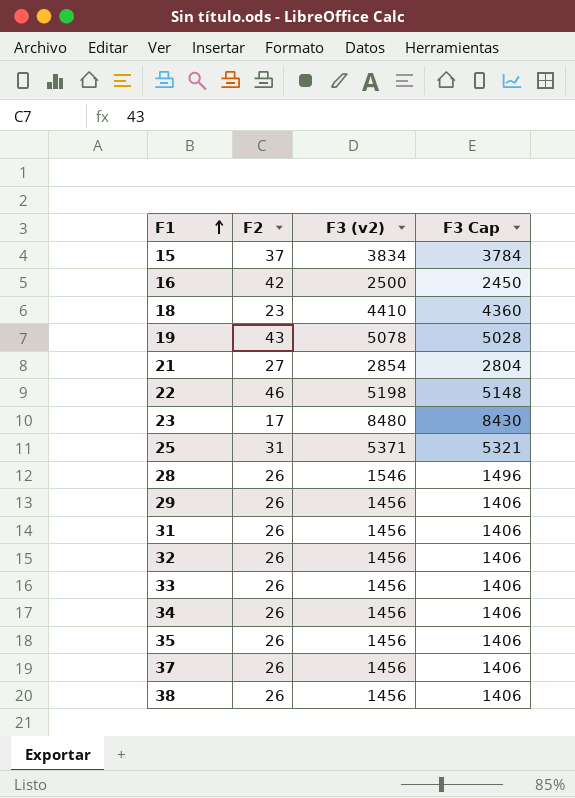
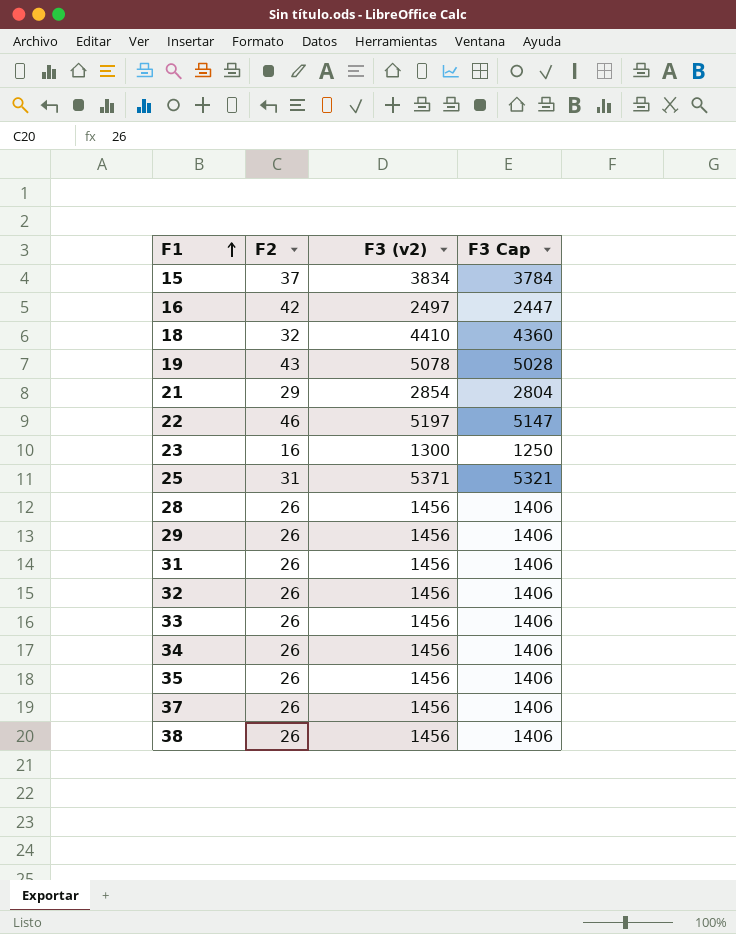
16 | F3 (v2): 2500 -> 2497
16 | F3 Cap: 2450 -> 2447
18 | F2: 23 -> 32
21 | F2: 27 -> 29
22 | F3 (v2): 5198 -> 5197
22 | F3 Cap: 5148 -> 5147
23 | F2: 17 -> 16
23 | F3 (v2): 8480 -> 1300
23 | F3 Cap: 8430 -> 1250
28 | F3 (v2): 1546 -> 1456
28 | F3 Cap: 1496 -> 1406

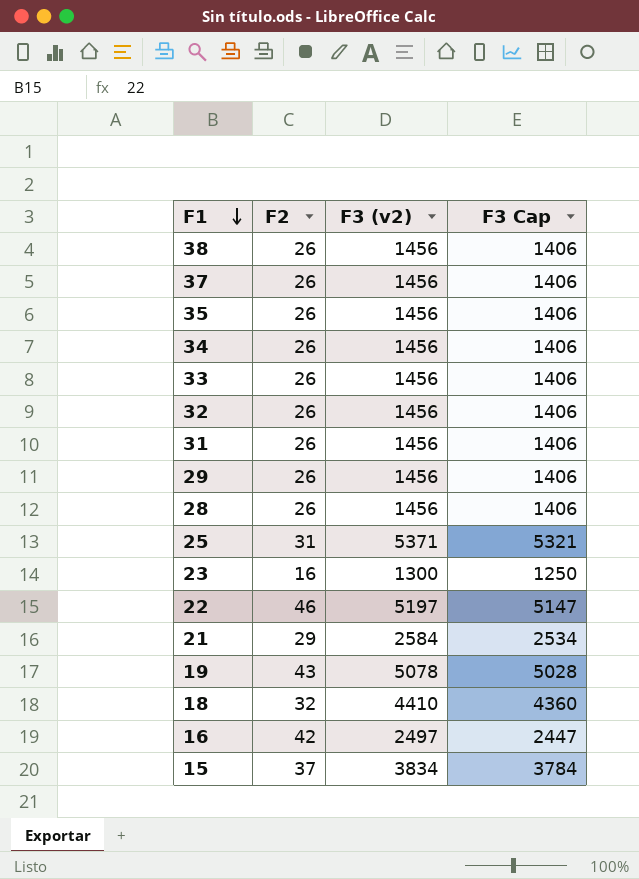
row order: F1 ascending -> F1 descending
21 | F3 (v2): 2854 -> 2584
21 | F3 Cap: 2804 -> 2534

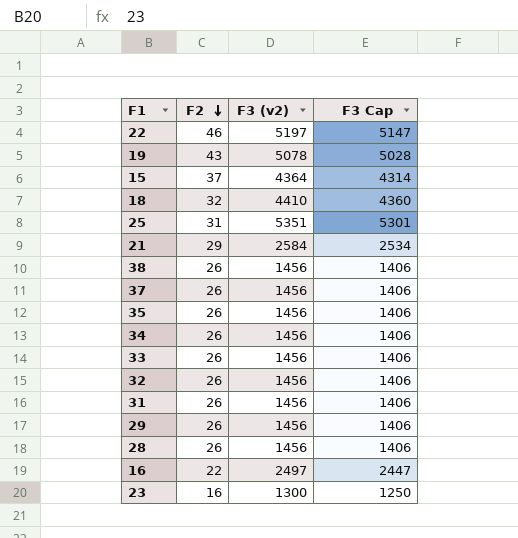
row order: F1 descending -> F2 descending
15 | F3 (v2): 3834 -> 4364
15 | F3 Cap: 3784 -> 4314
25 | F3 (v2): 5371 -> 5351
25 | F3 Cap: 5321 -> 5301
16 | F2: 42 -> 22

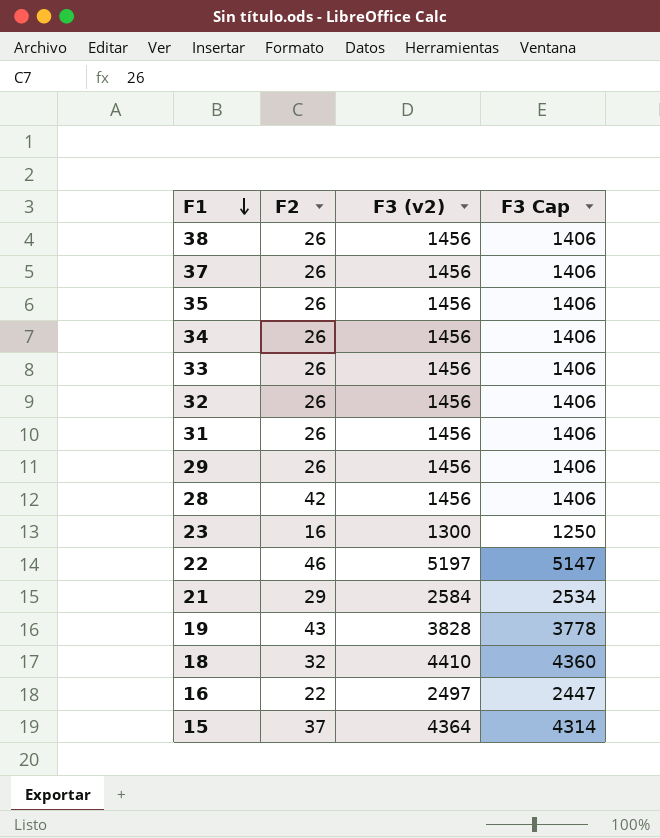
row order: F2 descending -> F1 descending
row 25: 31 | 5351 | 5301 -> none
28 | F2: 26 -> 42
19 | F3 (v2): 5078 -> 3828
19 | F3 Cap: 5028 -> 3778

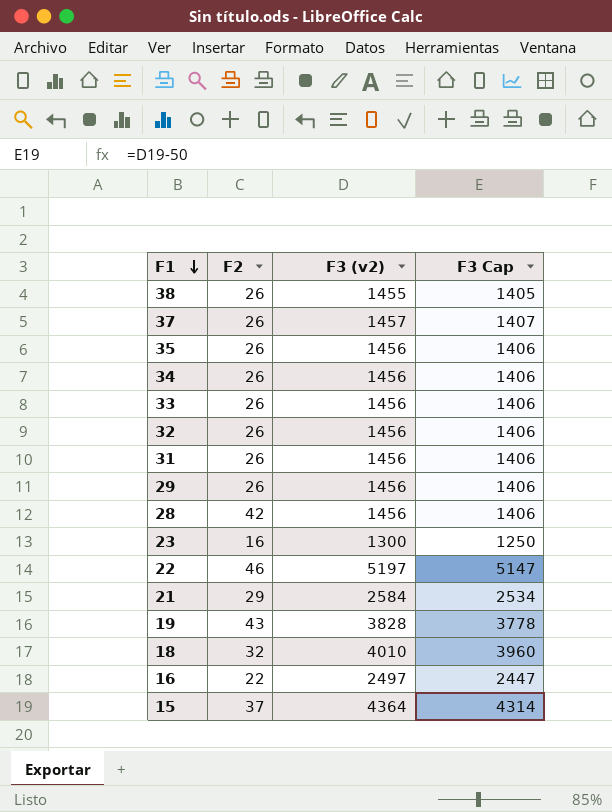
38 | F3 (v2): 1456 -> 1455
38 | F3 Cap: 1406 -> 1405
37 | F3 (v2): 1456 -> 1457
37 | F3 Cap: 1406 -> 1407
18 | F3 (v2): 4410 -> 4010
18 | F3 Cap: 4360 -> 3960

